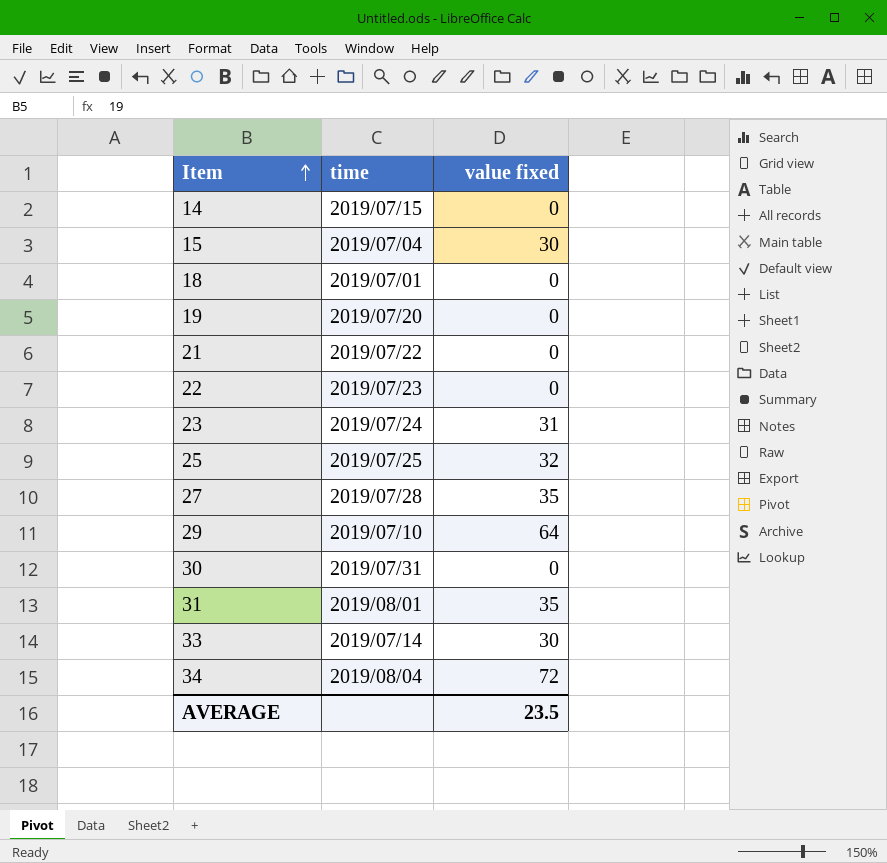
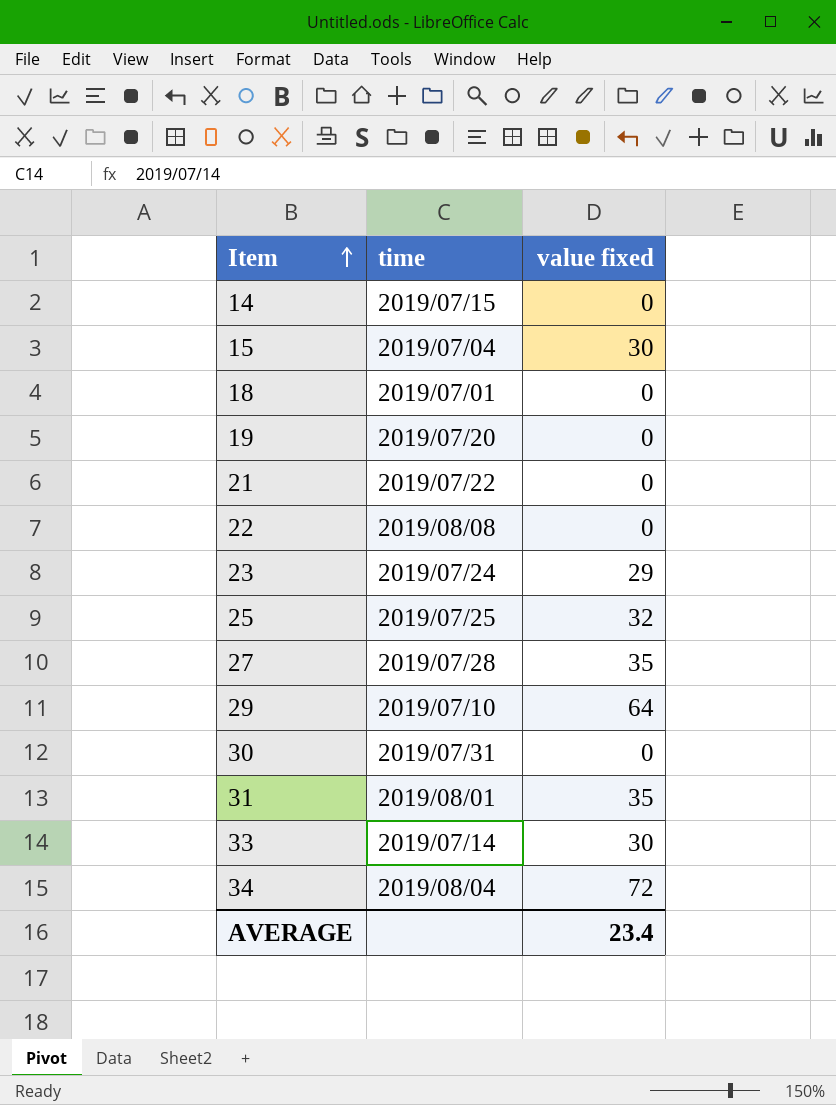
22 | time: 2019/07/23 -> 2019/08/08
23 | value fixed: 31 -> 29
AVERAGE | value fixed: 23.5 -> 23.4

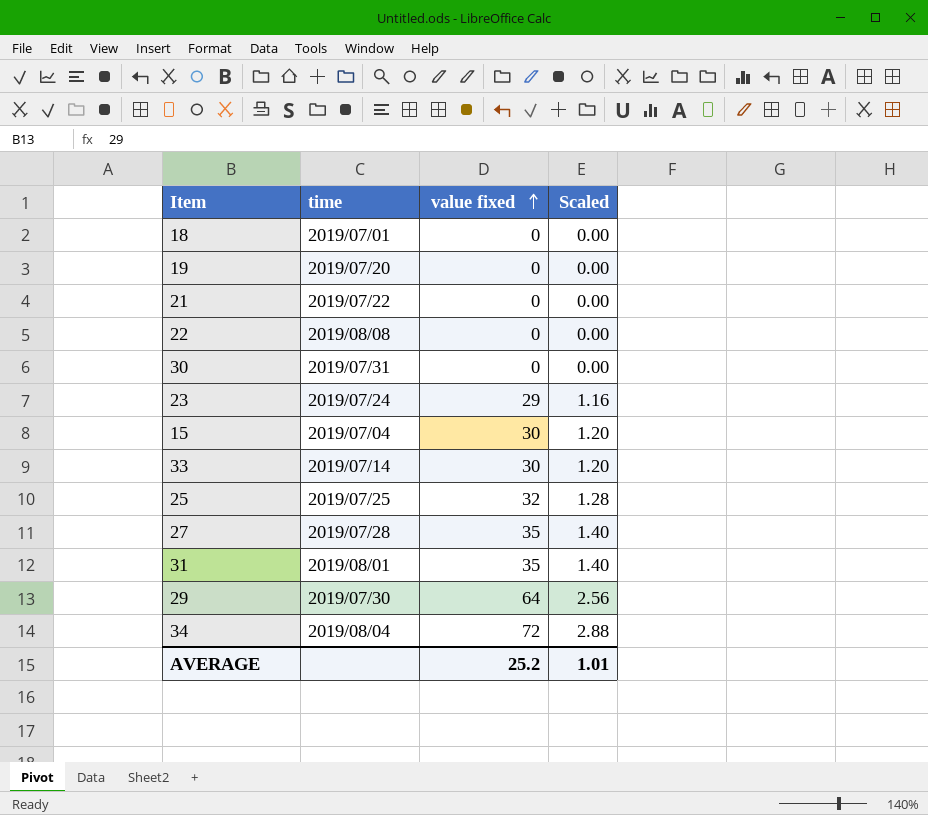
row order: Item ascending -> value fixed ascending
column Scaled | formula: none -> [value fixed] * 0.04
row 14: 2019/07/15 | 0 -> none
29 | time: 2019/07/10 -> 2019/07/30
AVERAGE | value fixed: 23.4 -> 25.2

